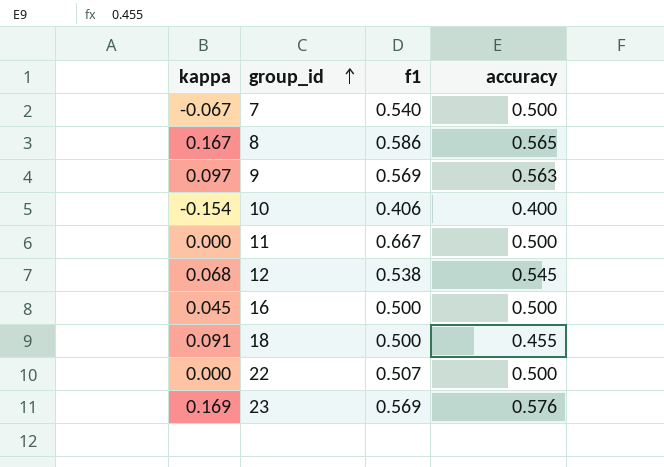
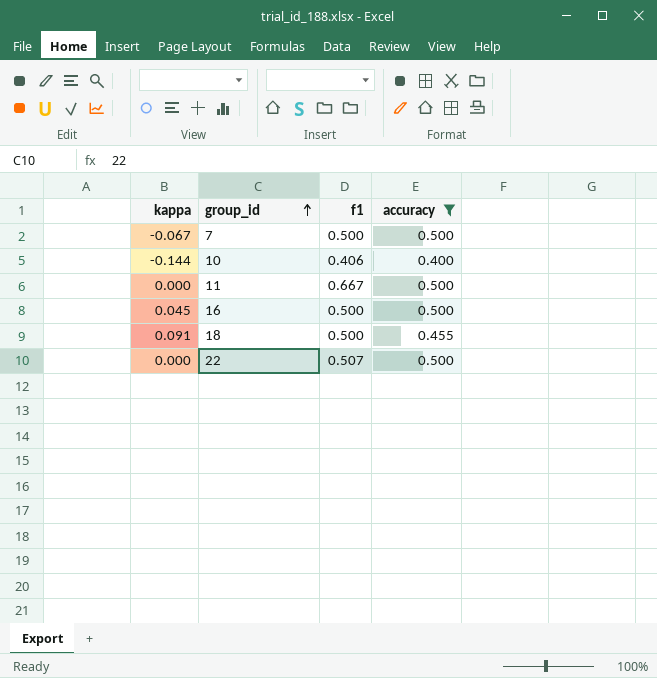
filter: none -> accuracy <= 0.500
7 | f1: 0.540 -> 0.500
10 | kappa: -0.154 -> -0.144

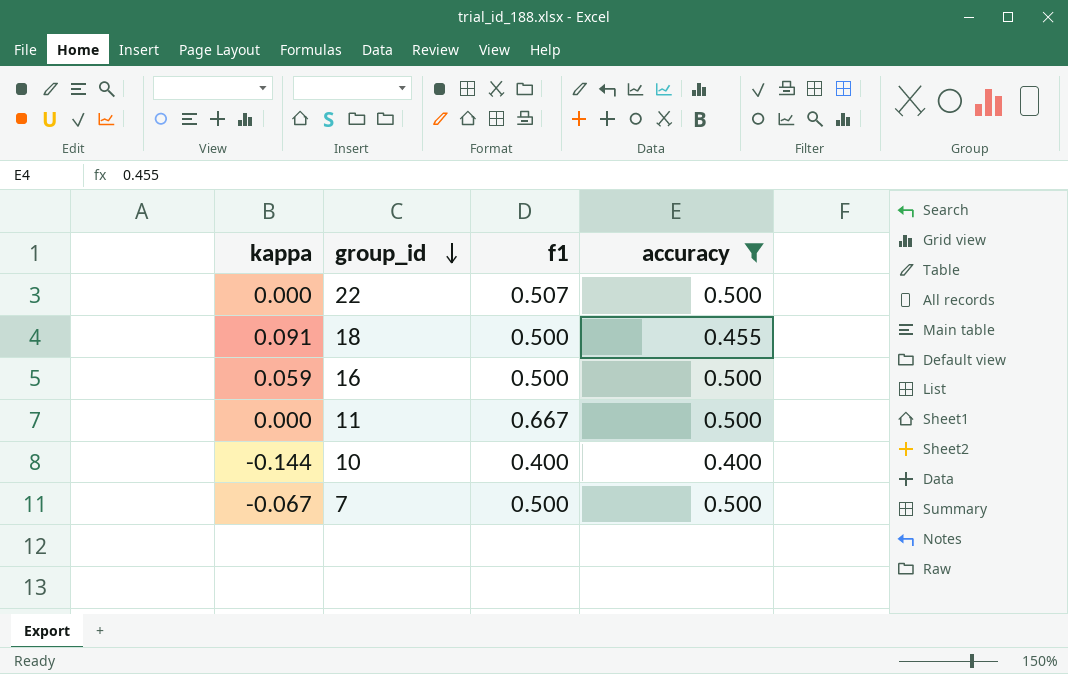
row order: group_id ascending -> group_id descending
16 | kappa: 0.045 -> 0.059
10 | f1: 0.406 -> 0.400

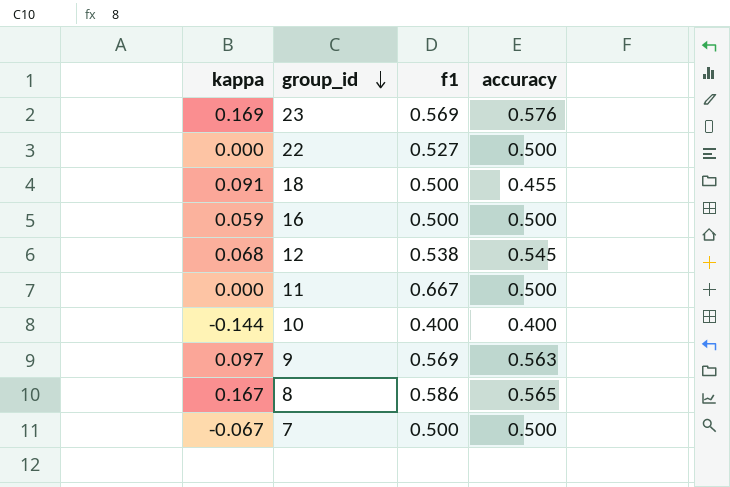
filter: accuracy <= 0.500 -> none
22 | f1: 0.507 -> 0.527

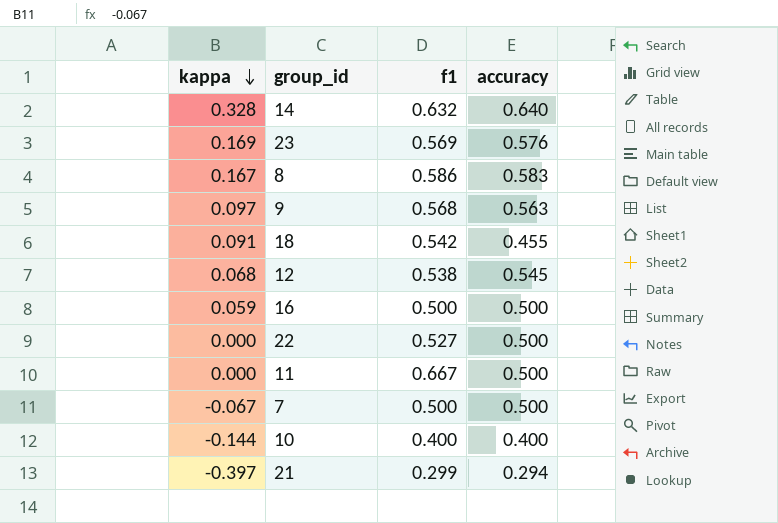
row order: group_id descending -> kappa descending
row 14: none -> 0.328 | 0.632 | 0.640
8 | accuracy: 0.565 -> 0.583
9 | f1: 0.569 -> 0.568
18 | f1: 0.500 -> 0.542
row 21: none -> -0.397 | 0.299 | 0.294

